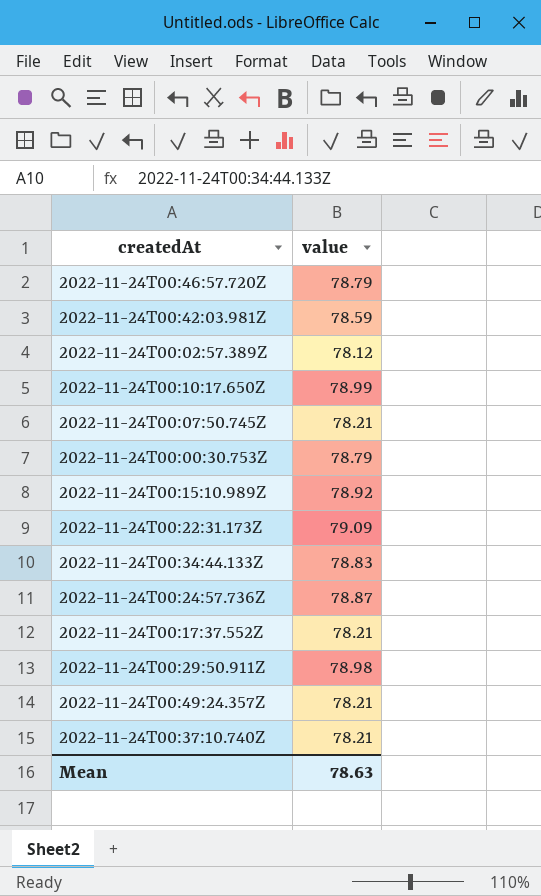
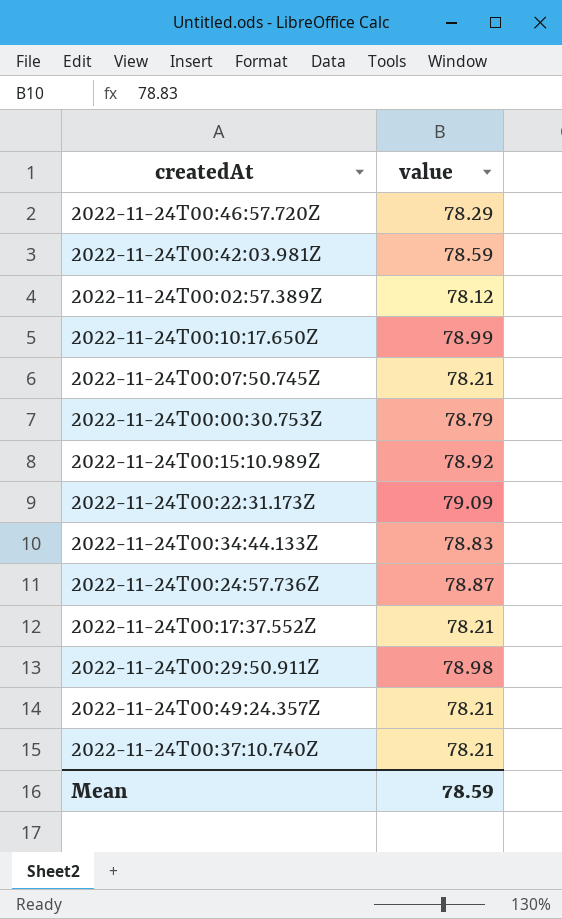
2022-11-24T00:46:57.720Z | value: 78.79 -> 78.29
Mean | value: 78.63 -> 78.59

